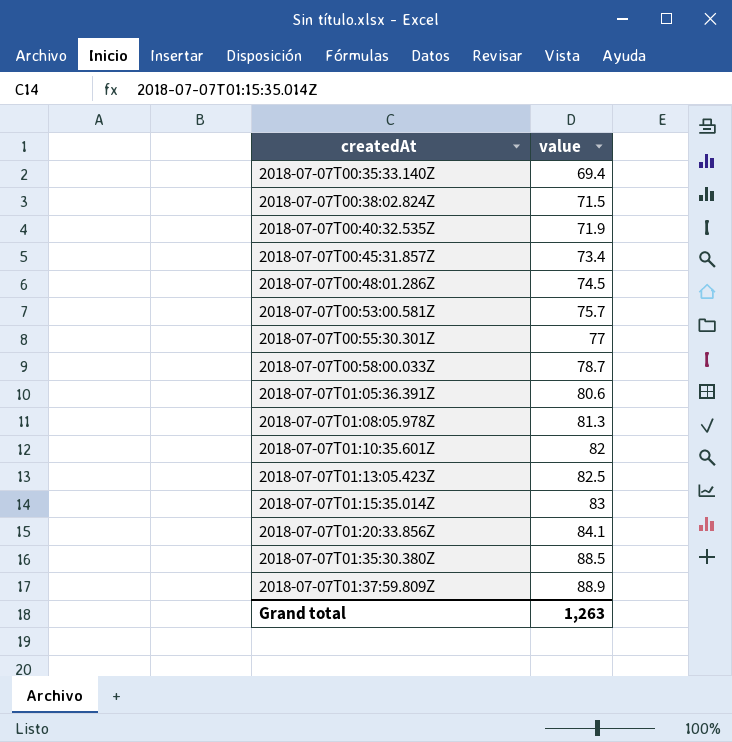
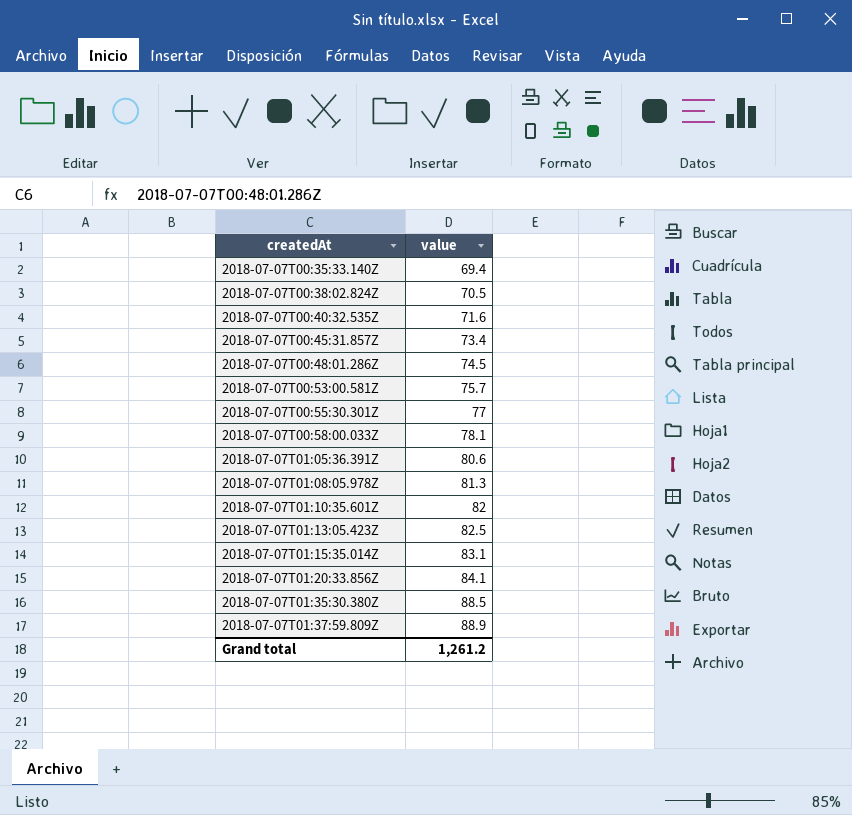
2018-07-07T00:38:02.824Z | value: 71.5 -> 70.5
2018-07-07T00:40:32.535Z | value: 71.9 -> 71.6
2018-07-07T00:58:00.033Z | value: 78.7 -> 78.1
2018-07-07T01:15:35.014Z | value: 83 -> 83.1
Grand total | value: 1,263 -> 1,261.2

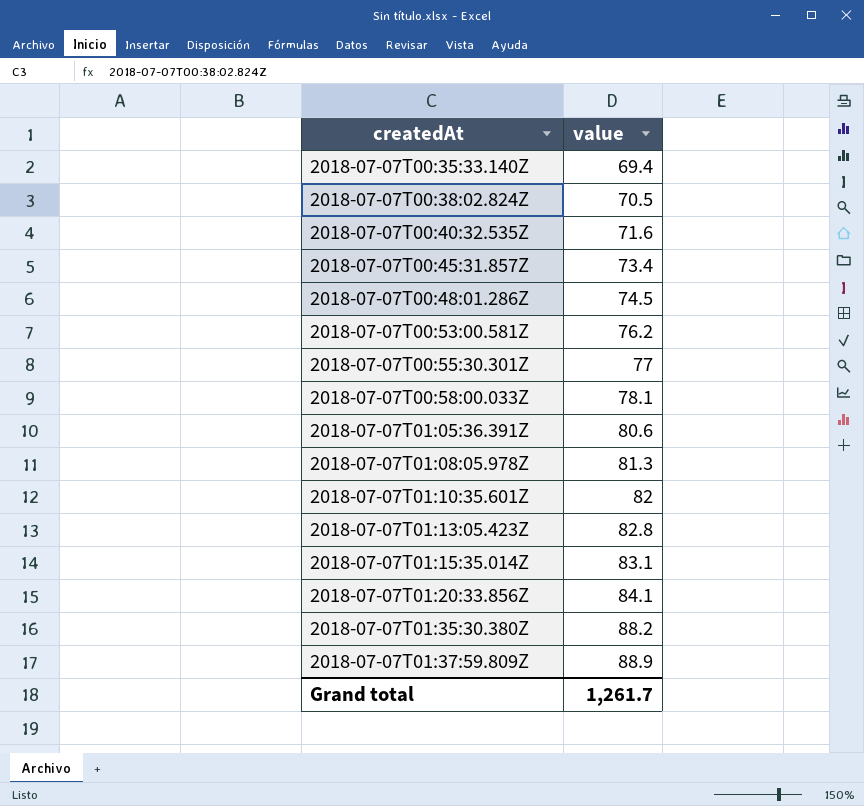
2018-07-07T00:53:00.581Z | value: 75.7 -> 76.2
2018-07-07T01:13:05.423Z | value: 82.5 -> 82.8
2018-07-07T01:35:30.380Z | value: 88.5 -> 88.2
Grand total | value: 1,261.2 -> 1,261.7

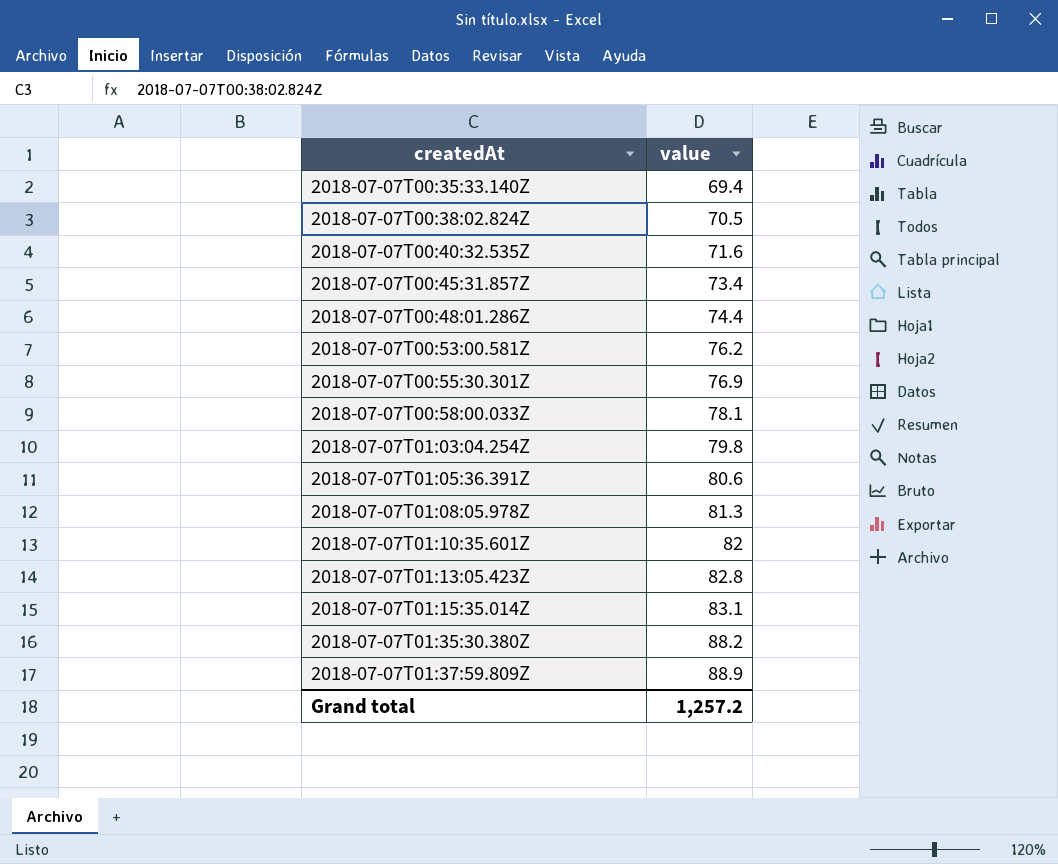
row 2018-07-07T01:20:33.856Z: 84.1 -> none
2018-07-07T00:48:01.286Z | value: 74.5 -> 74.4
2018-07-07T00:55:30.301Z | value: 77 -> 76.9
row 2018-07-07T01:03:04.254Z: none -> 79.8
Grand total | value: 1,261.7 -> 1,257.2

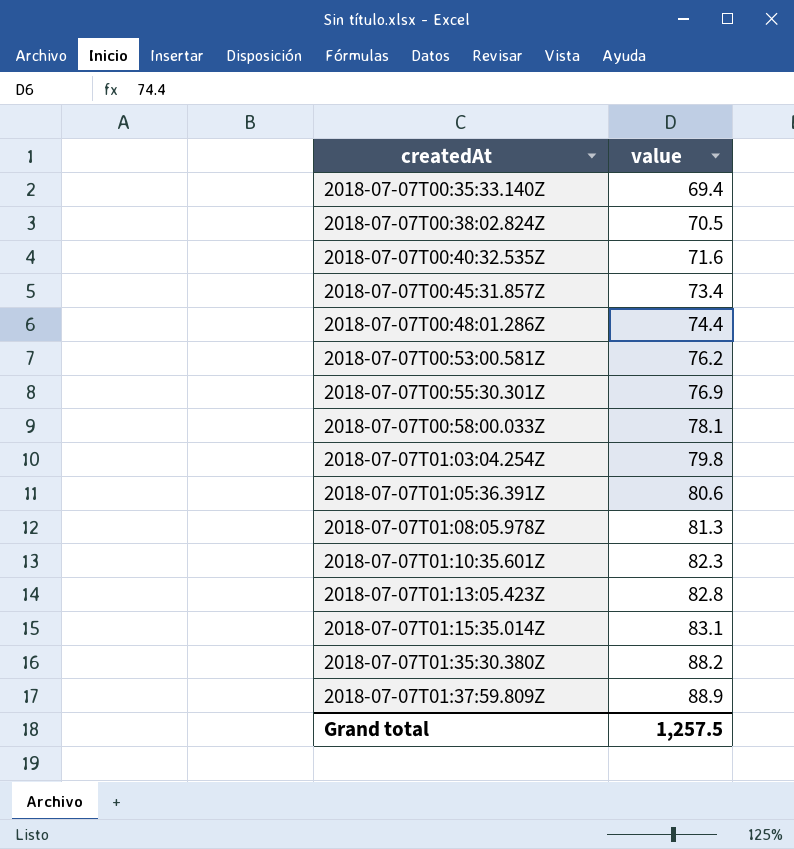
2018-07-07T01:10:35.601Z | value: 82 -> 82.3
Grand total | value: 1,257.2 -> 1,257.5

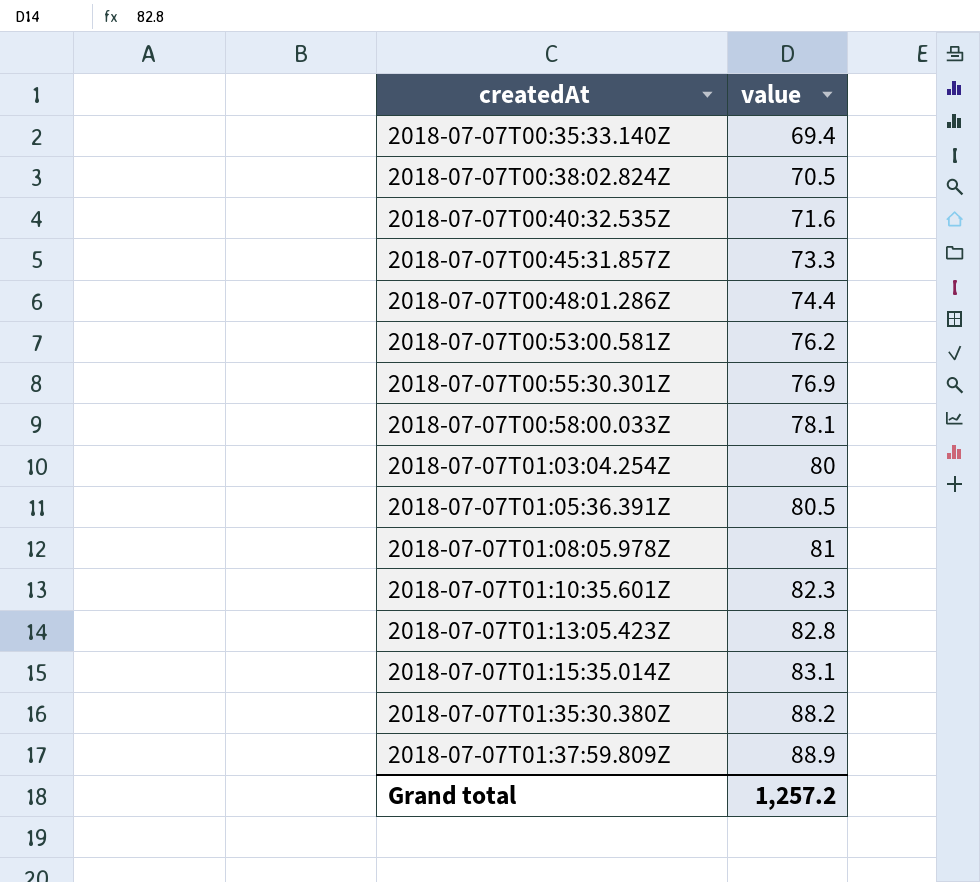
2018-07-07T00:45:31.857Z | value: 73.4 -> 73.3
2018-07-07T01:03:04.254Z | value: 79.8 -> 80
2018-07-07T01:05:36.391Z | value: 80.6 -> 80.5
2018-07-07T01:08:05.978Z | value: 81.3 -> 81
Grand total | value: 1,257.5 -> 1,257.2

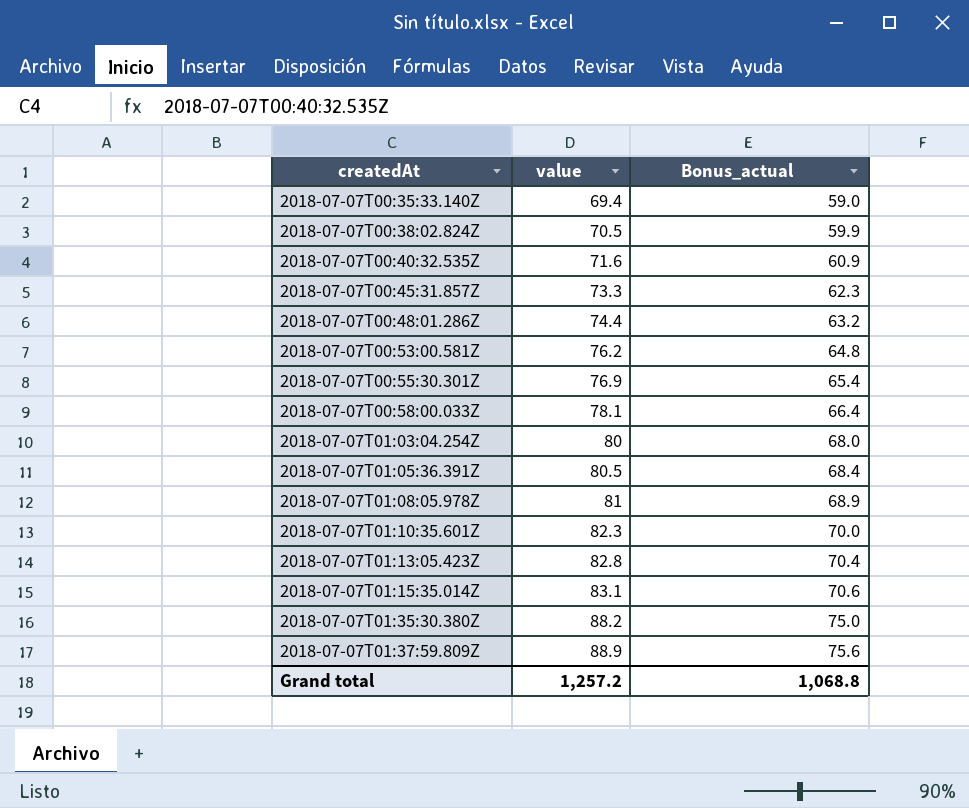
column Bonus_actual | formula: none -> [value] * 0.85

